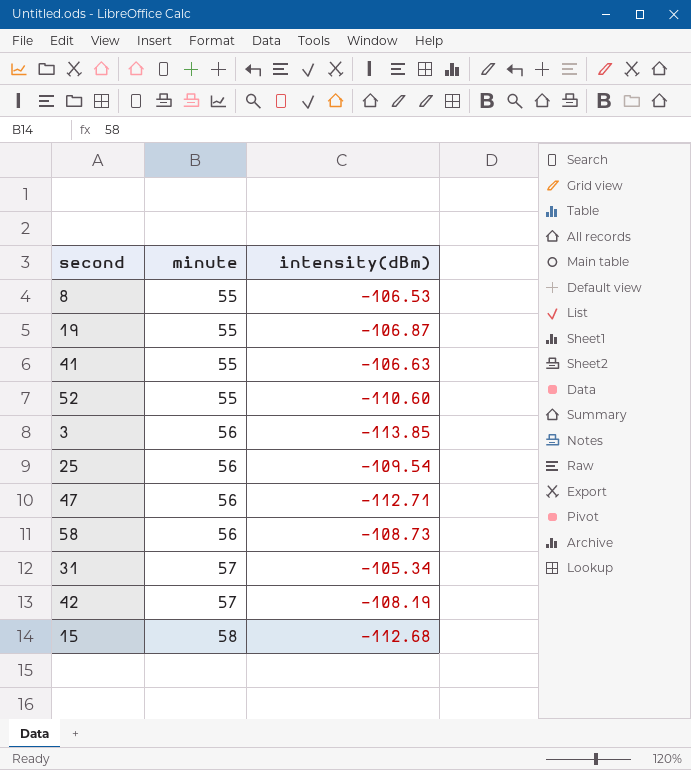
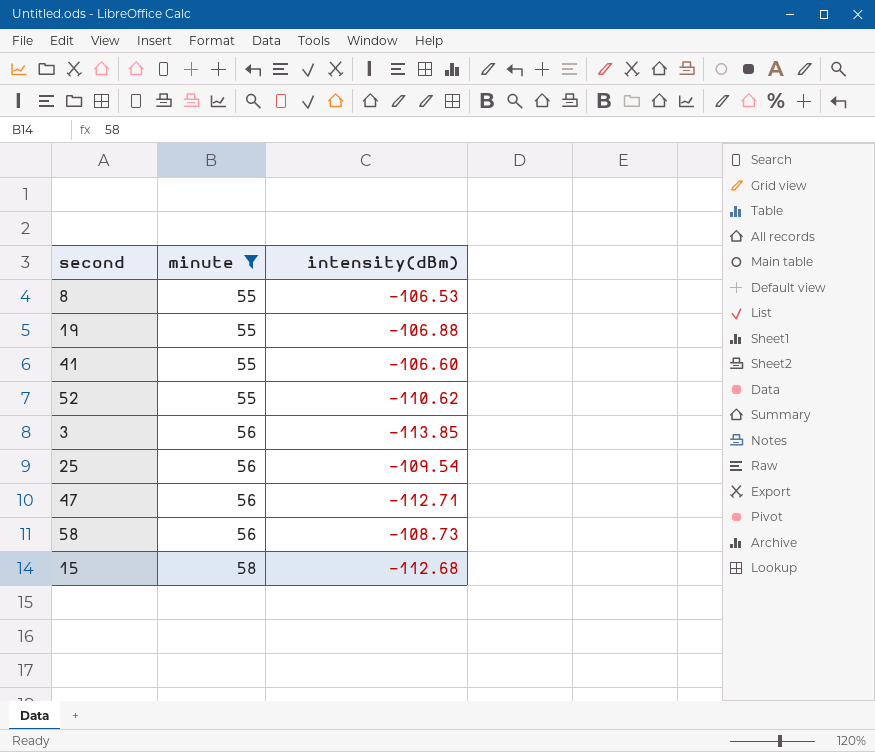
filter: none -> minute != 57
19 | intensity(dBm): -106.87 -> -106.88
41 | intensity(dBm): -106.63 -> -106.60
52 | intensity(dBm): -110.60 -> -110.62

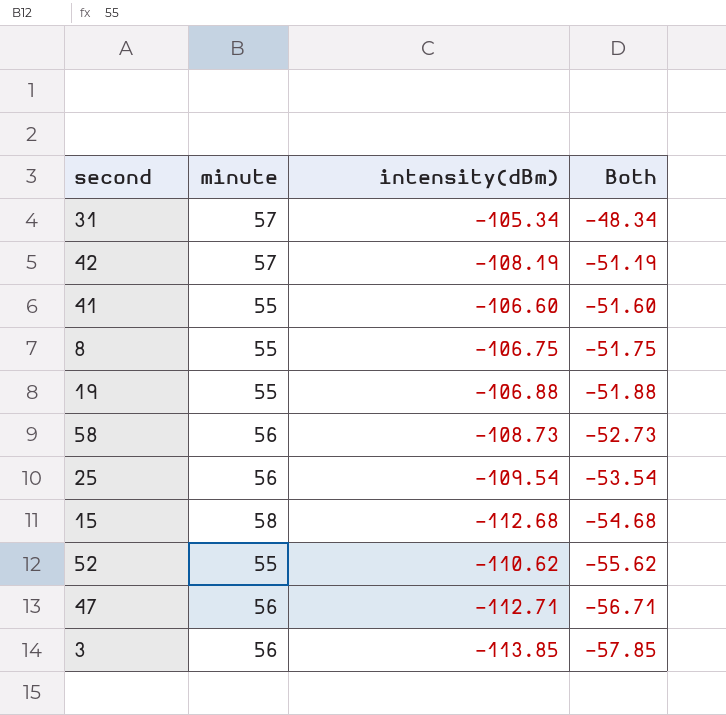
filter: minute != 57 -> none
row order: minute ascending -> Both descending
column Both | formula: none -> [minute] + [intensity(dBm)]
8 | intensity(dBm): -106.53 -> -106.75

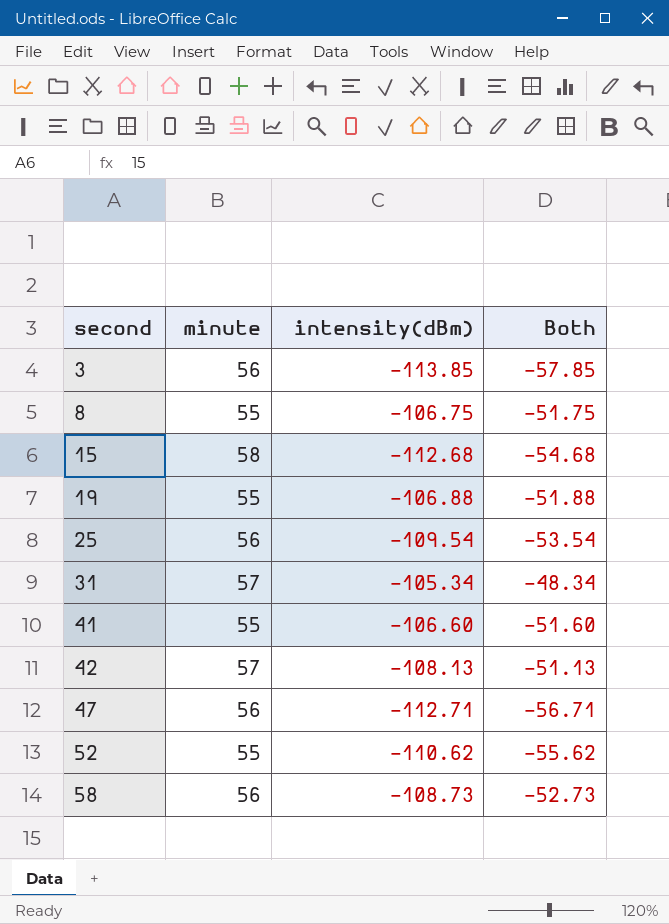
row order: Both descending -> second ascending
42 | intensity(dBm): -108.19 -> -108.13
42 | Both: -51.19 -> -51.13

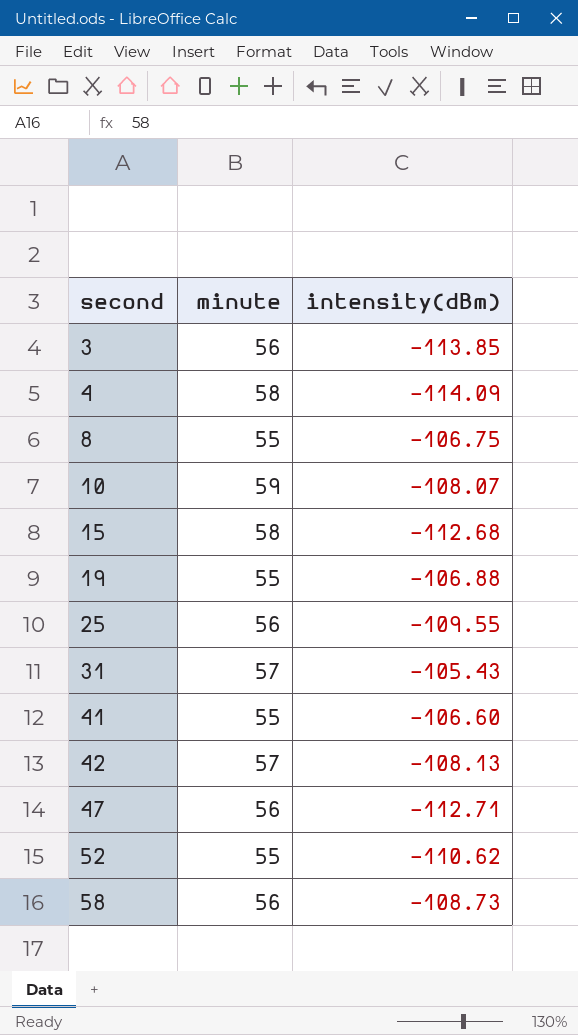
column Both | formula: [minute] + [intensity(dBm)] -> none
row 4: none -> 58 | -114.09
row 10: none -> 59 | -108.07
25 | intensity(dBm): -109.54 -> -109.55
31 | intensity(dBm): -105.34 -> -105.43

